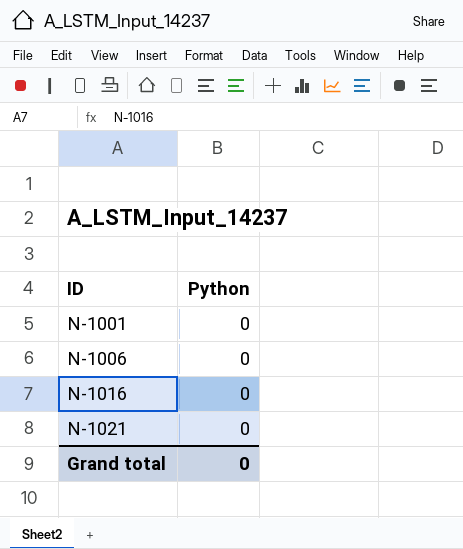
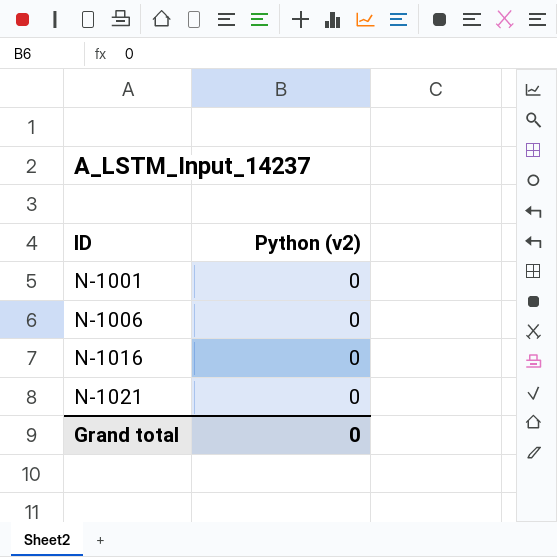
column name: Python -> Python (v2)

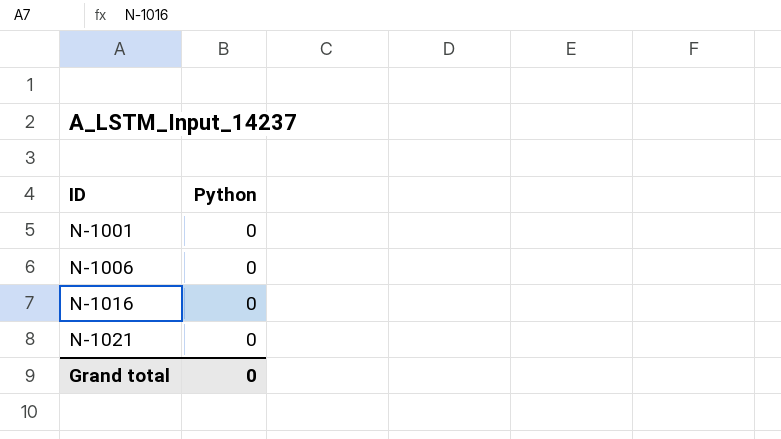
column name: Python (v2) -> Python

